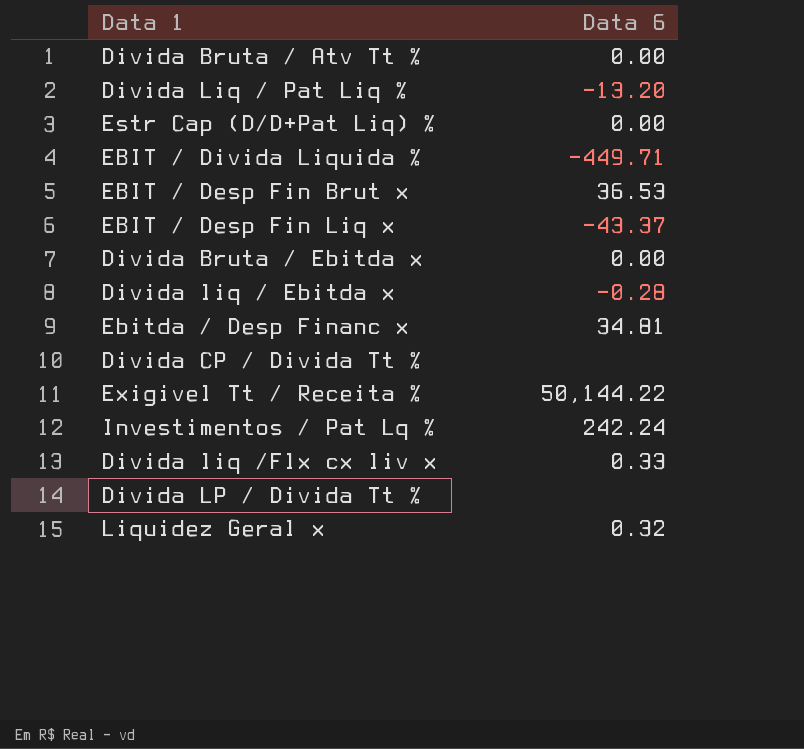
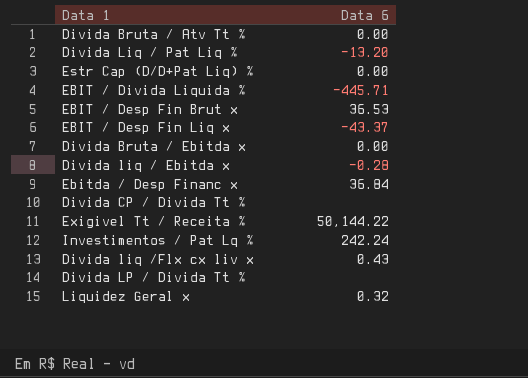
EBIT / Divida Liquida % | Data 6: -449.71 -> -445.71
Ebitda / Desp Financ x | Data 6: 34.81 -> 36.84
Divida liq /Flx cx liv x | Data 6: 0.33 -> 0.43

